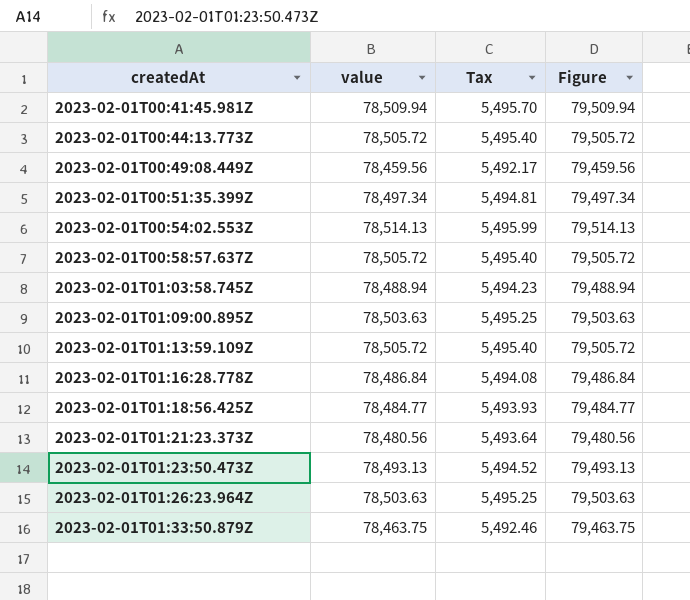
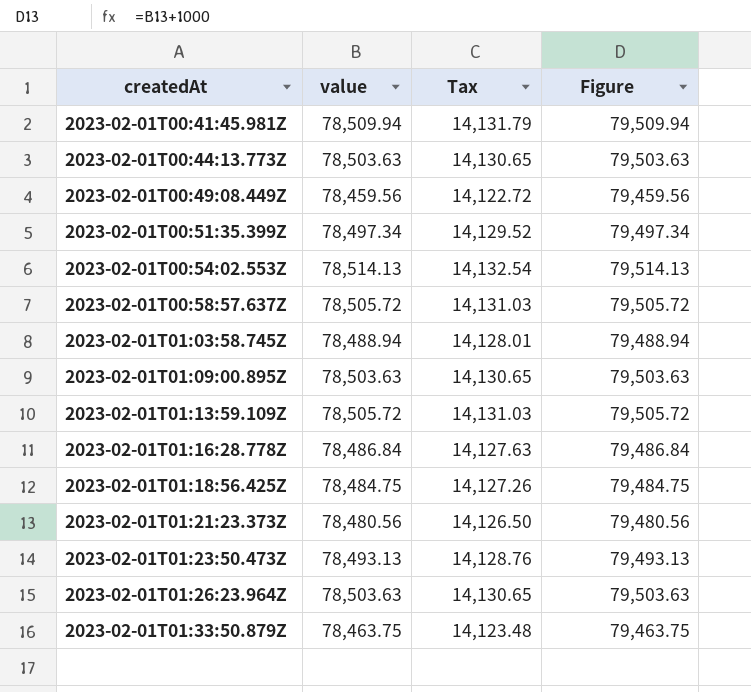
column Tax | formula: [value] * 0.07 -> [value] * 0.18
2023-02-01T00:44:13.773Z | value: 78,505.72 -> 78,503.63
2023-02-01T00:44:13.773Z | Figure: 79,505.72 -> 79,503.63
2023-02-01T01:18:56.425Z | value: 78,484.77 -> 78,484.75
2023-02-01T01:18:56.425Z | Figure: 79,484.77 -> 79,484.75

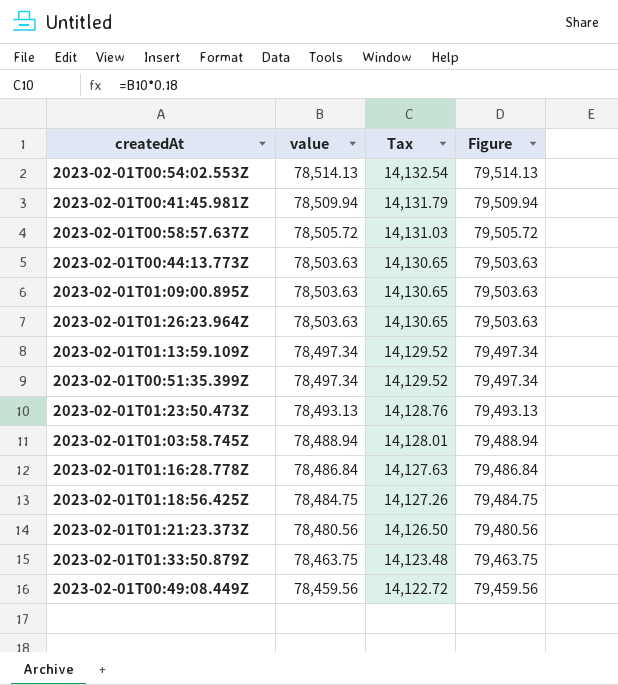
row order: createdAt ascending -> value descending
2023-02-01T01:13:59.109Z | value: 78,505.72 -> 78,497.34
2023-02-01T01:13:59.109Z | Tax: 14,131.03 -> 14,129.52
2023-02-01T01:13:59.109Z | Figure: 79,505.72 -> 79,497.34

